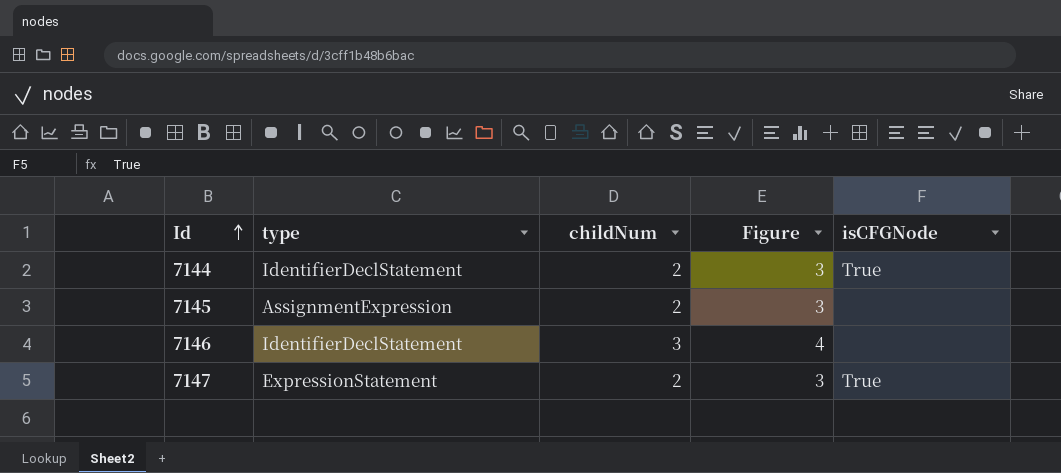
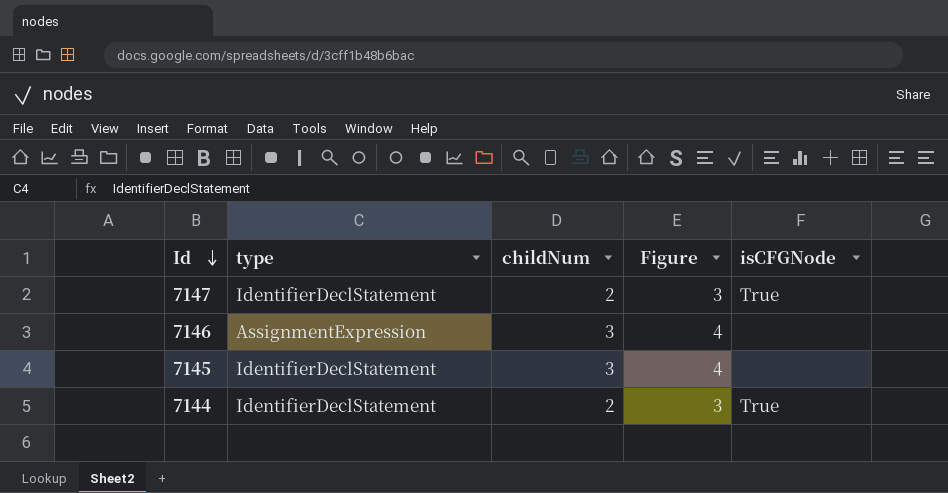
row order: Id ascending -> Id descending
7147 | type: ExpressionStatement -> IdentifierDeclStatement
7146 | type: IdentifierDeclStatement -> AssignmentExpression
7145 | type: AssignmentExpression -> IdentifierDeclStatement
7145 | childNum: 2 -> 3
7145 | Figure: 3 -> 4

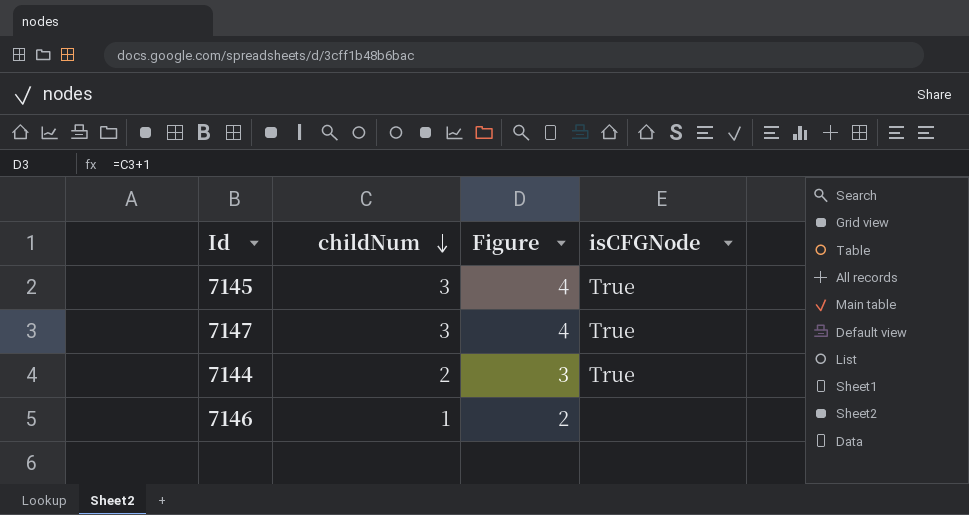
row order: Id descending -> childNum descending
column type | position: 2 -> none
7145 | isCFGNode: none -> True
7147 | childNum: 2 -> 3
7147 | Figure: 3 -> 4
7146 | childNum: 3 -> 1
7146 | Figure: 4 -> 2

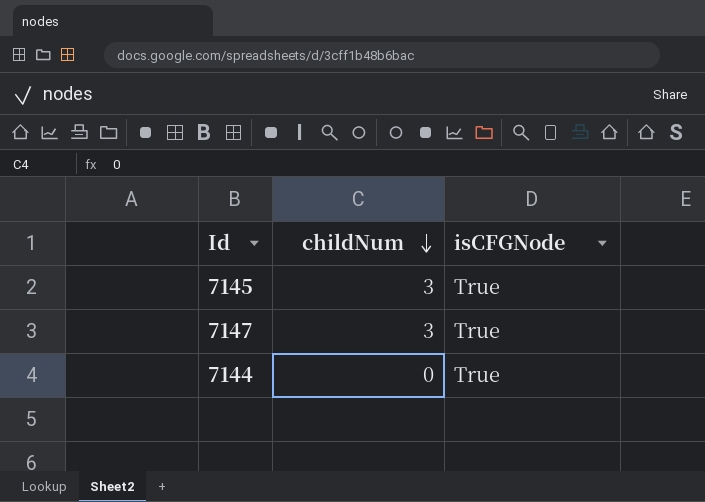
column Figure | formula: [childNum] + 1 -> none
row 7146: 1 | 2 | none -> none
7144 | childNum: 2 -> 0

